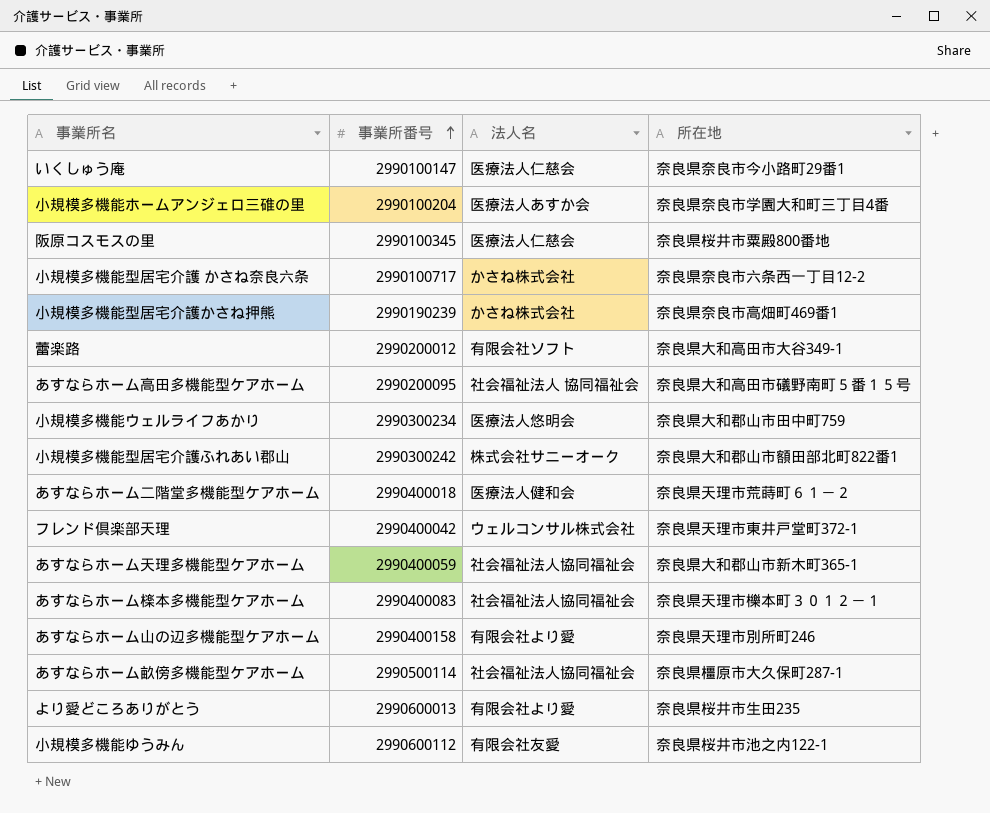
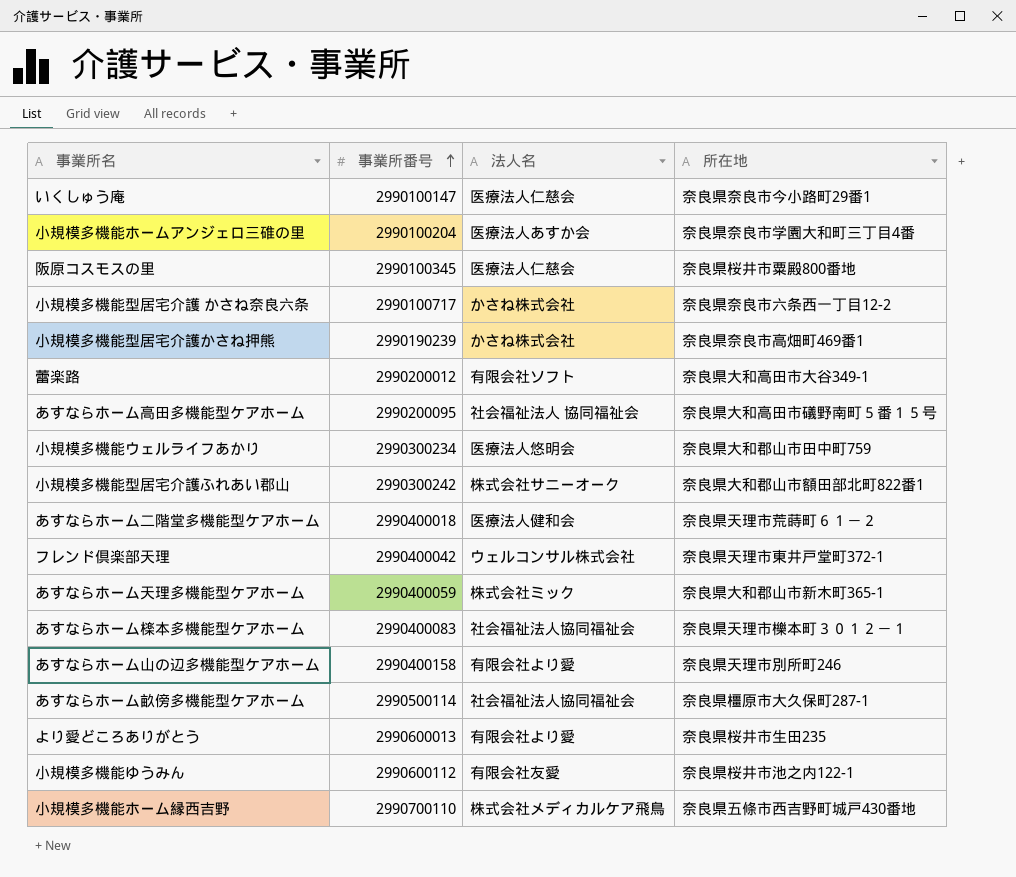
あすならホーム天理多機能型ケアホーム | 法人名: 社会福祉法人協同福祉会 -> 株式会社ミック
row 小規模多機能ホーム縁西吉野: none -> 2990700110 | 株式会社メディカルケア飛鳥 | 奈良県五條市西吉野町城戸430番地

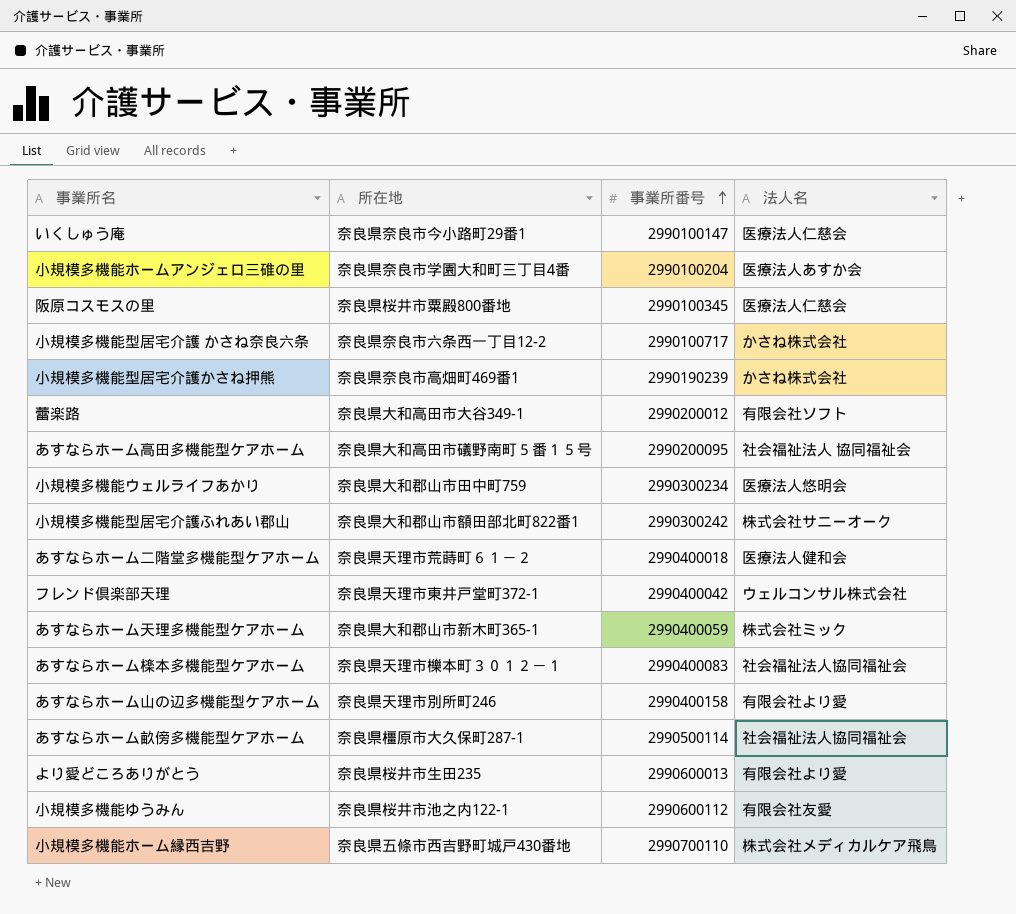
column 所在地 | position: 4 -> 2

